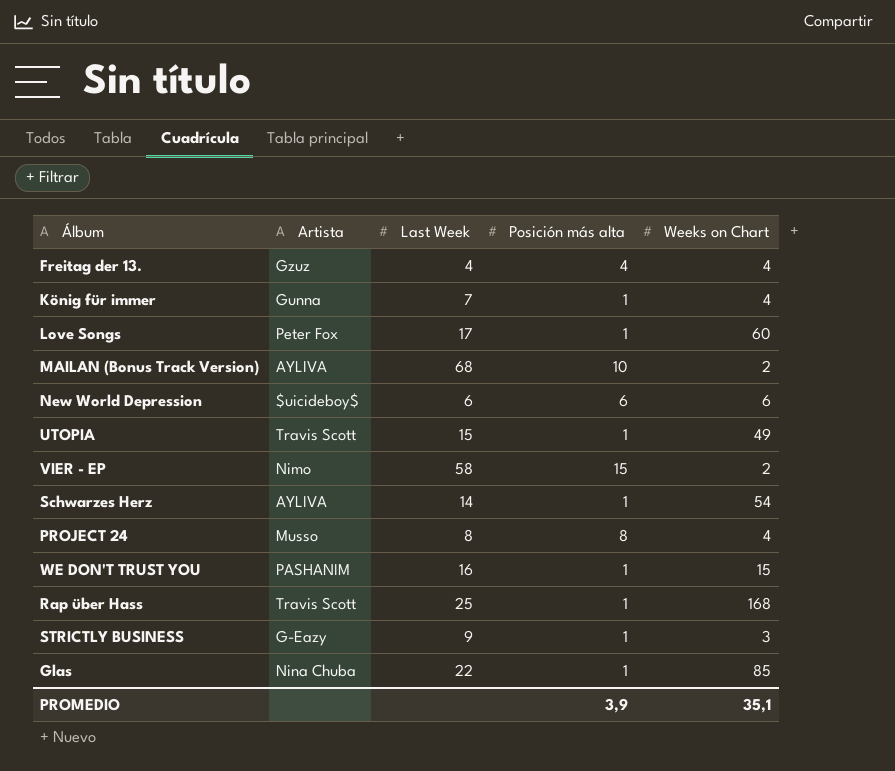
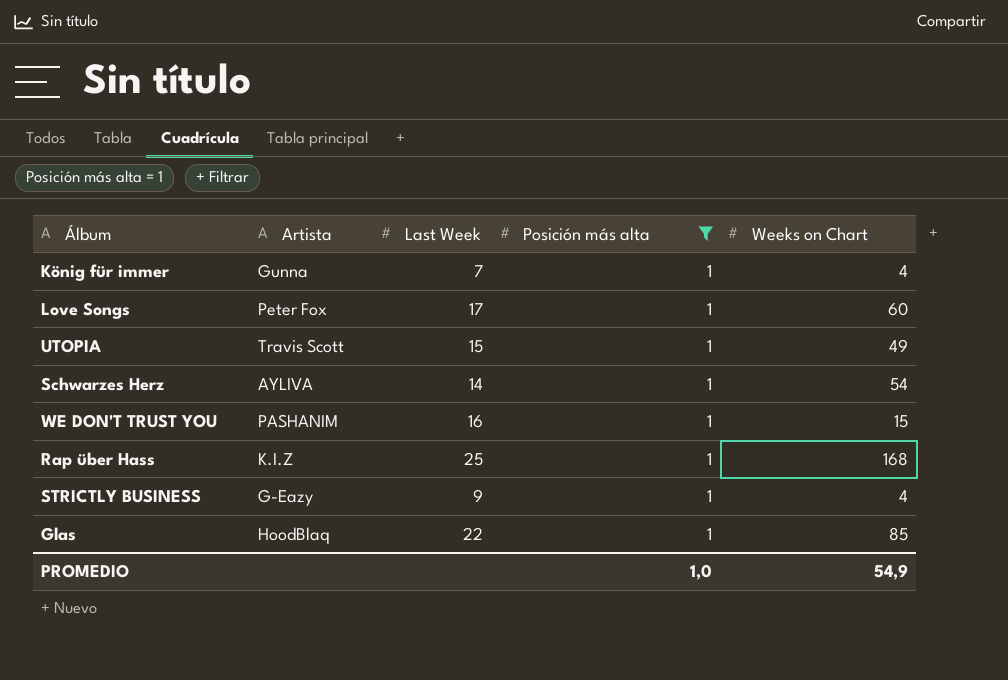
filter: none -> Posición más alta = 1
Rap über Hass | Artista: Travis Scott -> K.I.Z
STRICTLY BUSINESS | Weeks on Chart: 3 -> 4
Glas | Artista: Nina Chuba -> HoodBlaq
PROMEDIO | Posición más alta: 3,9 -> 1,0
PROMEDIO | Weeks on Chart: 35,1 -> 54,9

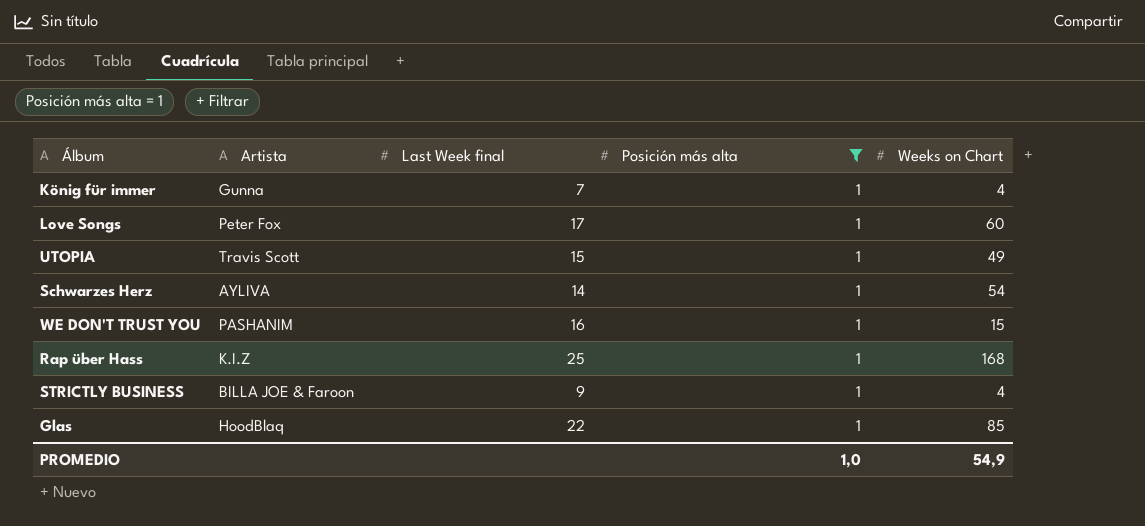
column name: Last Week -> Last Week final
STRICTLY BUSINESS | Artista: G-Eazy -> BILLA JOE & Faroon

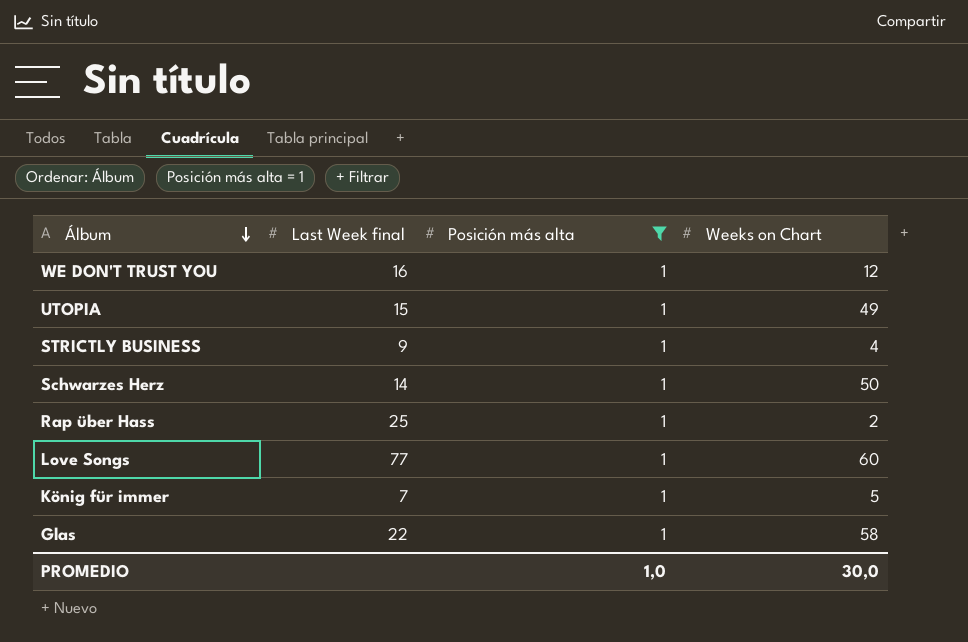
row order: none -> Álbum descending
column Artista | position: 2 -> none
WE DON'T TRUST YOU | Weeks on Chart: 15 -> 12
Schwarzes Herz | Weeks on Chart: 54 -> 50
Rap über Hass | Weeks on Chart: 168 -> 2
Love Songs | Last Week final: 17 -> 77
König für immer | Weeks on Chart: 4 -> 5
Glas | Weeks on Chart: 85 -> 58
PROMEDIO | Weeks on Chart: 54,9 -> 30,0

